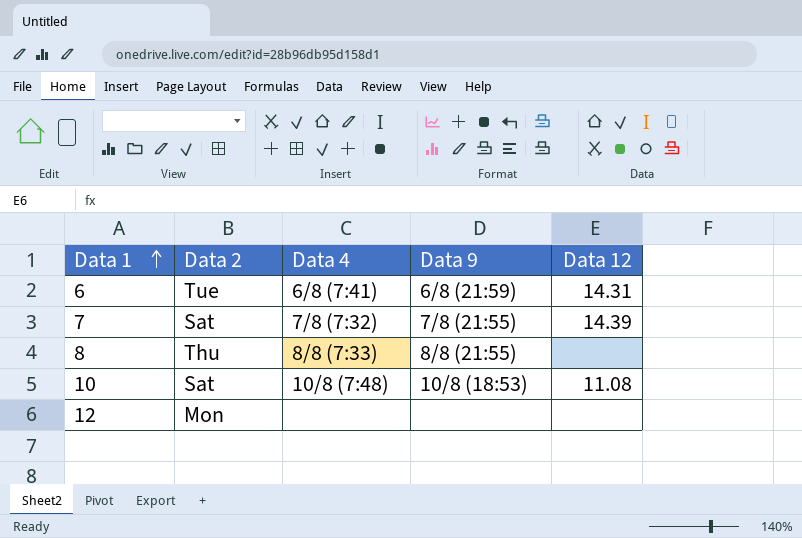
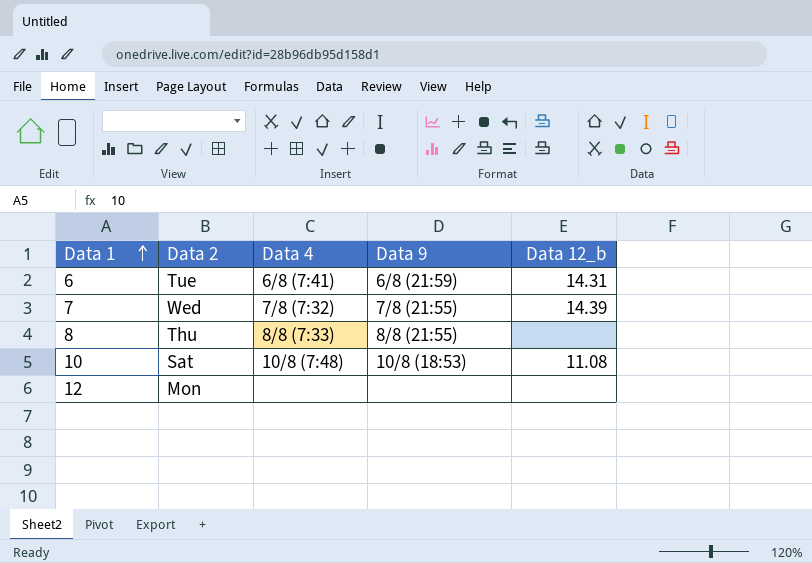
column name: Data 12 -> Data 12_b
7 | Data 2: Sat -> Wed

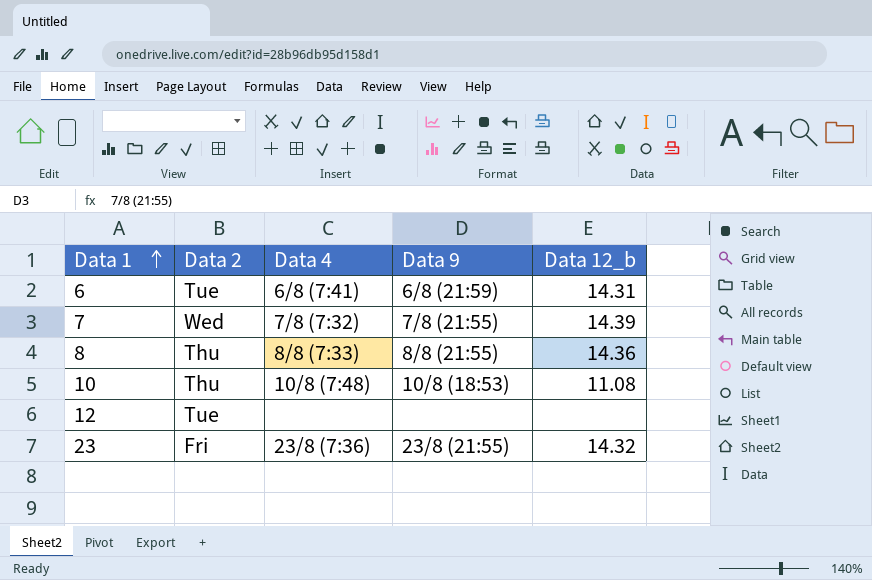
8 | Data 12_b: none -> 14.36
10 | Data 2: Sat -> Thu
12 | Data 2: Mon -> Tue
row 23: none -> Fri | 23/8 (7:36) | 23/8 (21:55) | 14.32

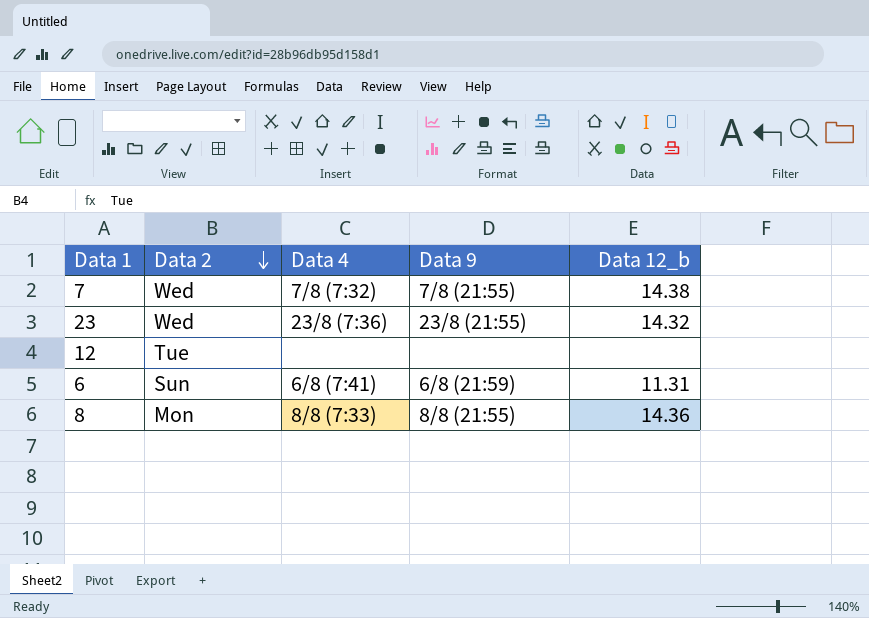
row order: Data 1 ascending -> Data 2 descending
row 10: Thu | 10/8 (7:48) | 10/8 (18:53) | 11.08 -> none
7 | Data 12_b: 14.39 -> 14.38
23 | Data 2: Fri -> Wed
6 | Data 2: Tue -> Sun
6 | Data 12_b: 14.31 -> 11.31
8 | Data 2: Thu -> Mon

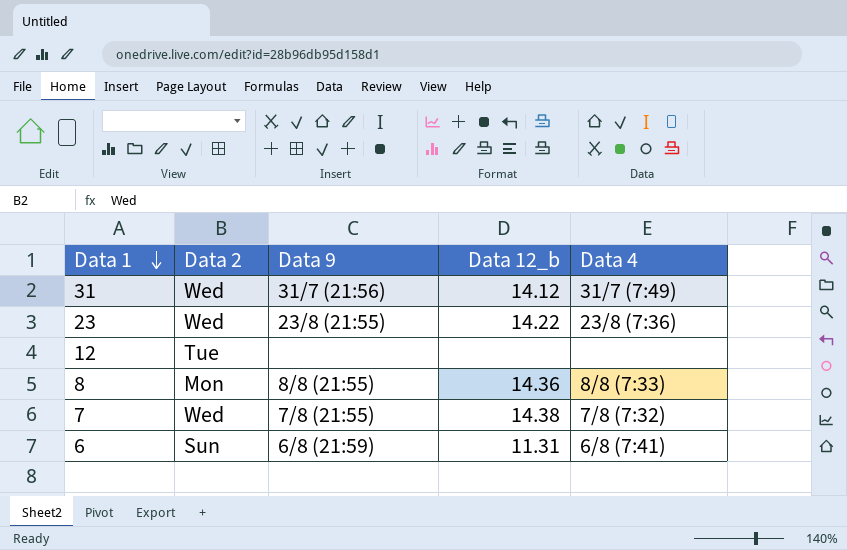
row order: Data 2 descending -> Data 1 descending
column Data 4 | position: 3 -> 5
row 31: none -> Wed | 31/7 (21:56) | 14.12 | 31/7 (7:49)
23 | Data 12_b: 14.32 -> 14.22

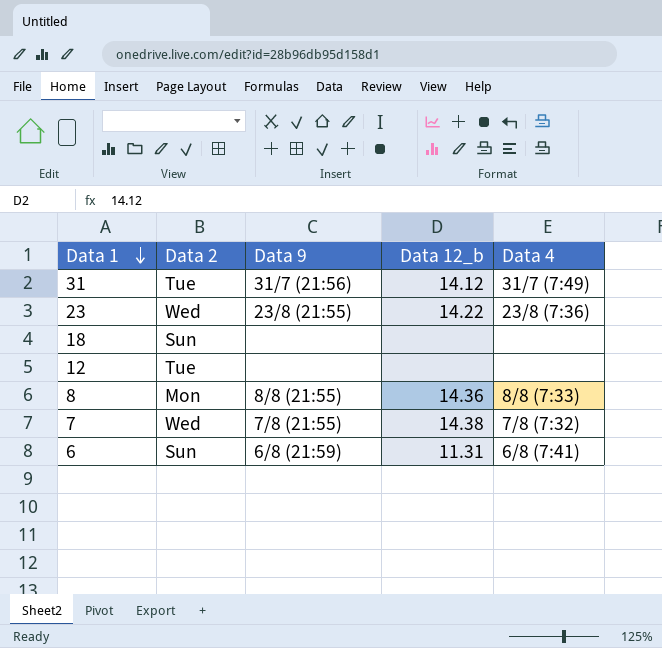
31 | Data 2: Wed -> Tue
row 18: none -> Sun | none | none | none

